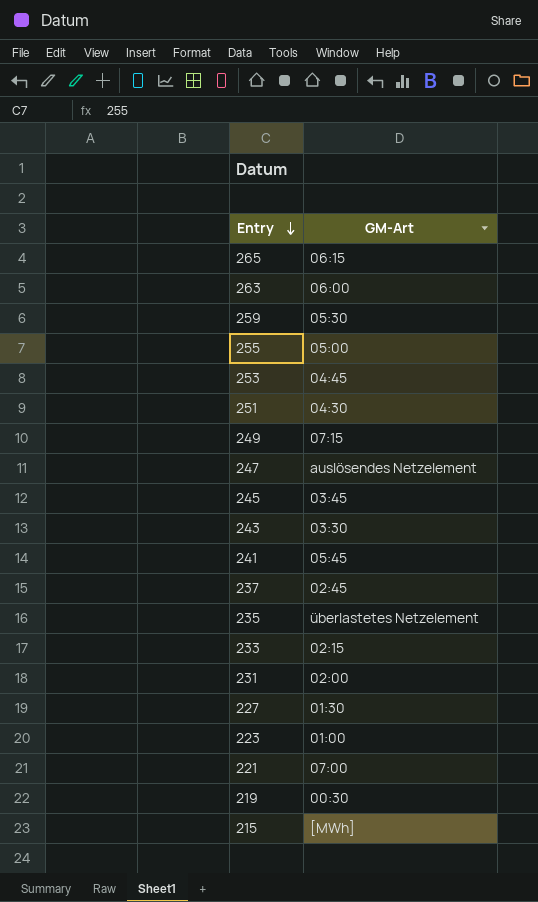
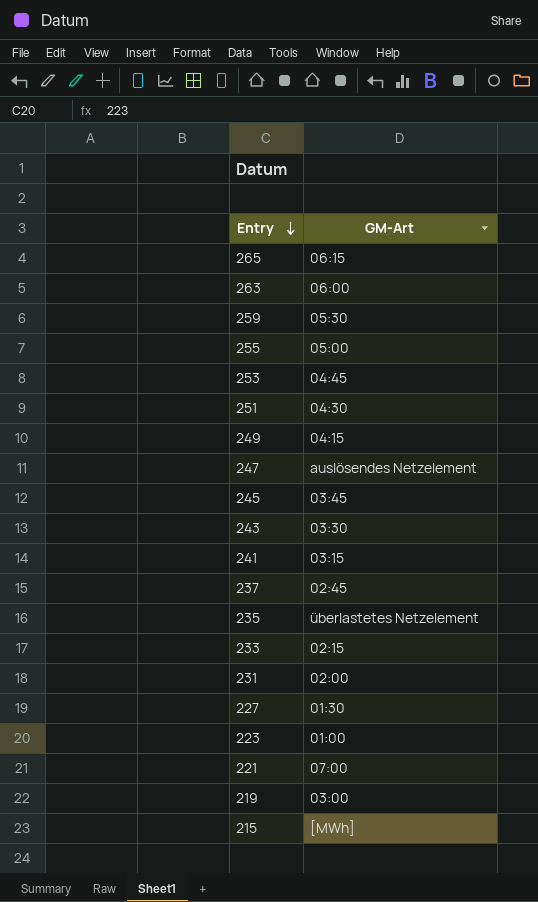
249 | GM-Art: 07:15 -> 04:15
241 | GM-Art: 05:45 -> 03:15
219 | GM-Art: 00:30 -> 03:00

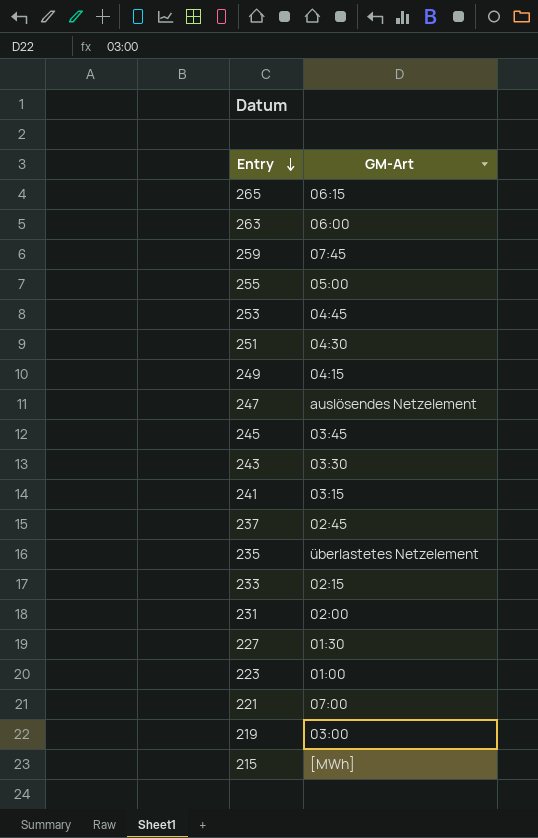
259 | GM-Art: 05:30 -> 07:45

